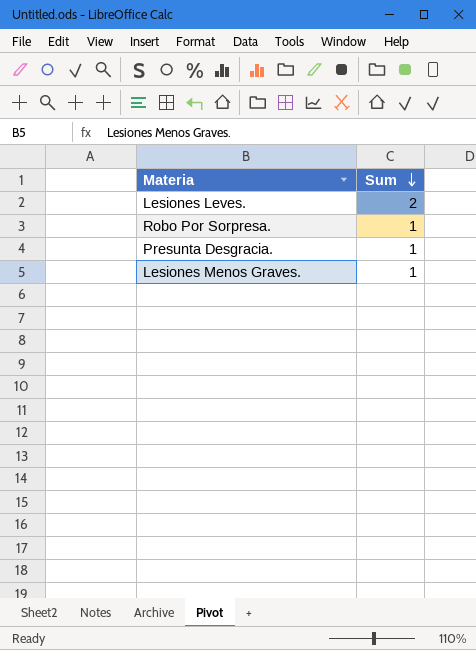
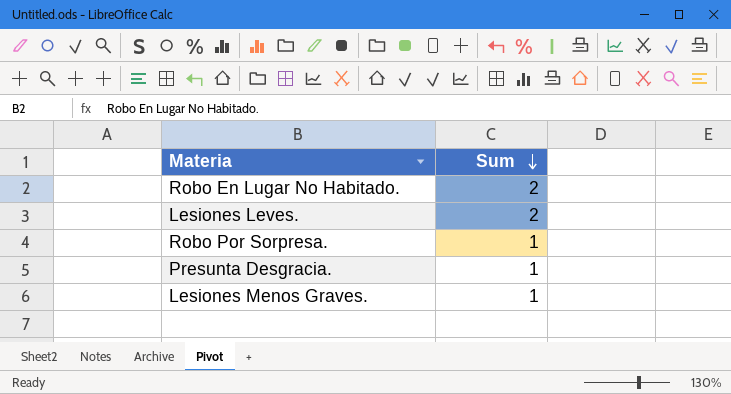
row Robo En Lugar No Habitado.: none -> 2

